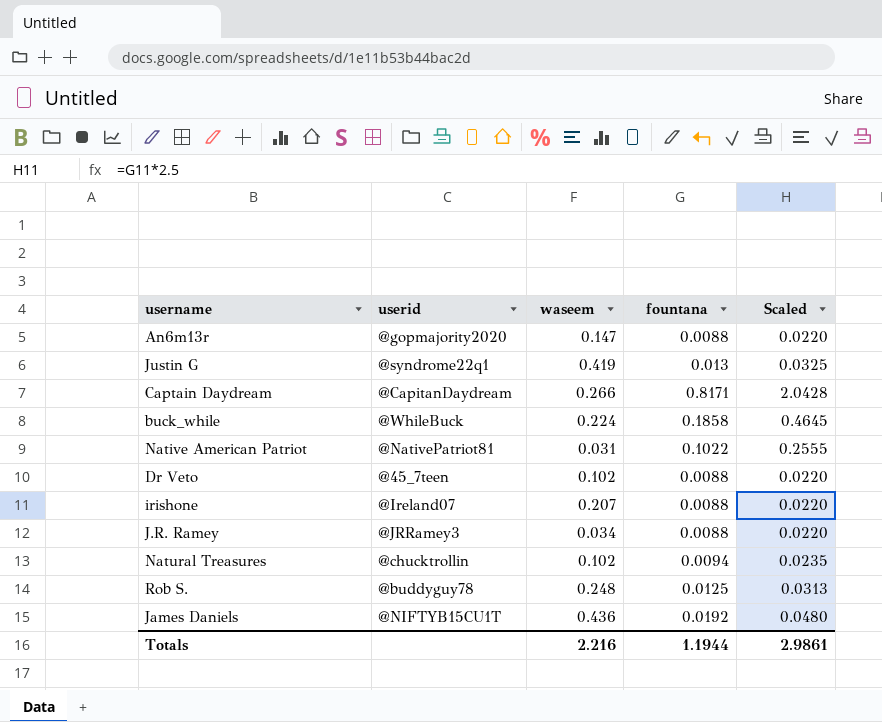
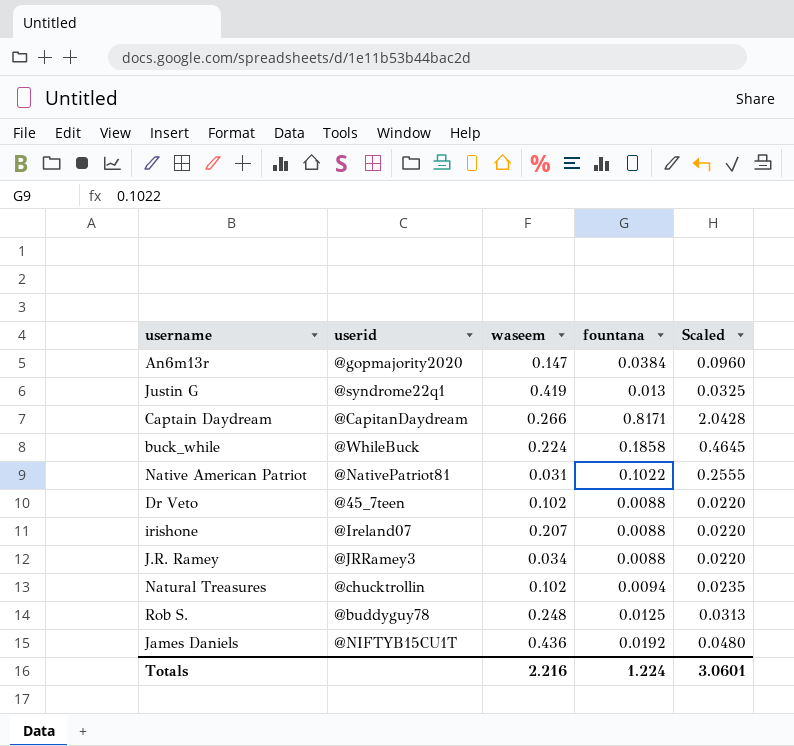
An6m13r | fountana: 0.0088 -> 0.0384
An6m13r | Scaled: 0.0220 -> 0.0960
Totals | fountana: 1.1944 -> 1.224
Totals | Scaled: 2.9861 -> 3.0601

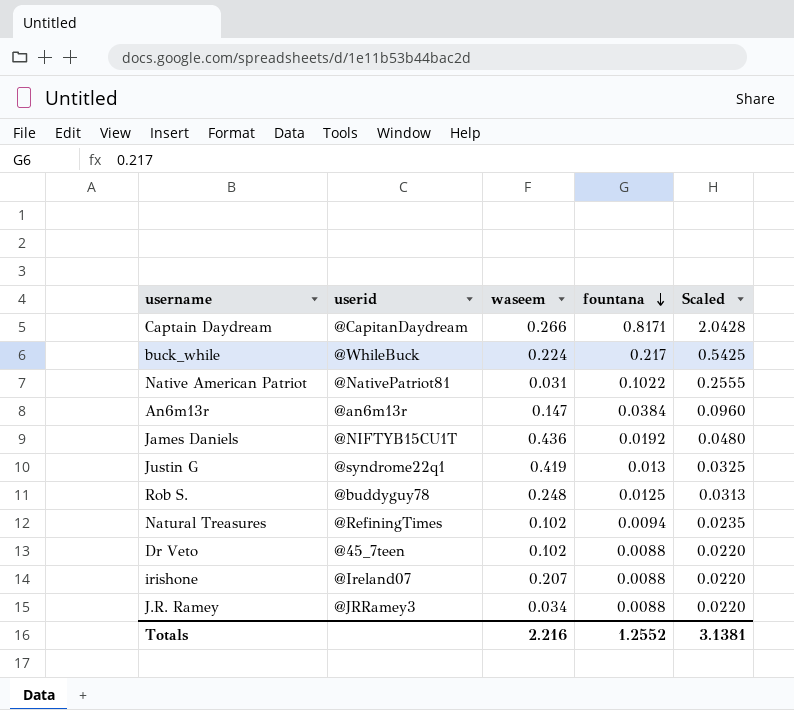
row order: none -> fountana descending
buck_while | fountana: 0.1858 -> 0.217
buck_while | Scaled: 0.4645 -> 0.5425
An6m13r | userid: @gopmajority2020 -> @an6m13r
Natural Treasures | userid: @chucktrollin -> @RefiningTimes
Totals | fountana: 1.224 -> 1.2552
Totals | Scaled: 3.0601 -> 3.1381

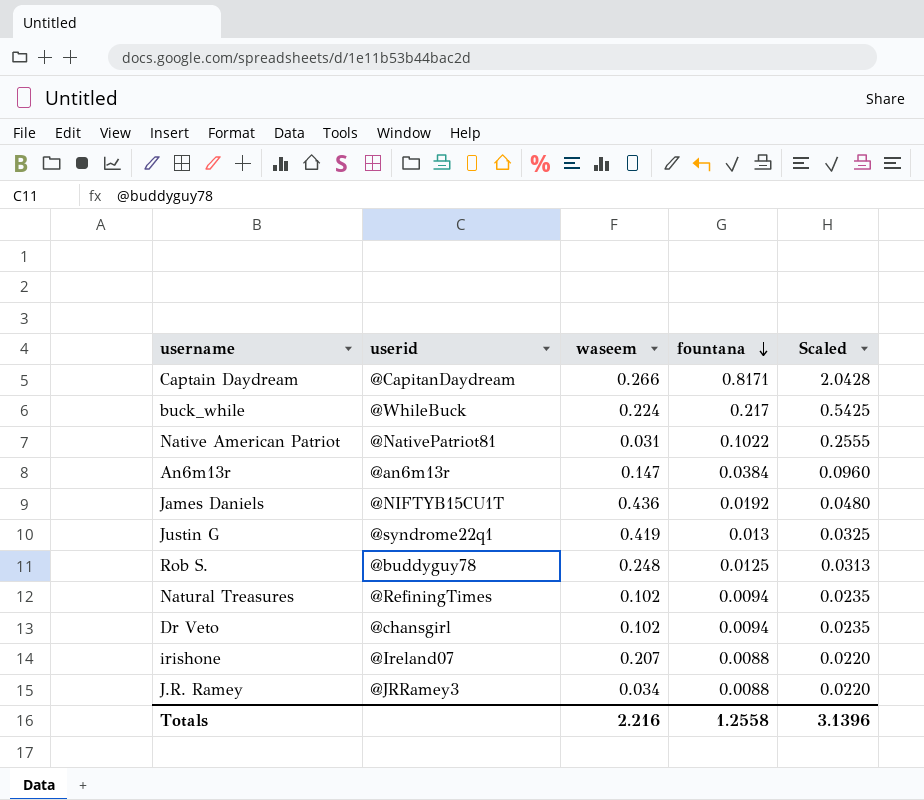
Dr Veto | userid: @45_7teen -> @chansgirl
Dr Veto | fountana: 0.0088 -> 0.0094
Dr Veto | Scaled: 0.0220 -> 0.0235
Totals | fountana: 1.2552 -> 1.2558
Totals | Scaled: 3.1381 -> 3.1396

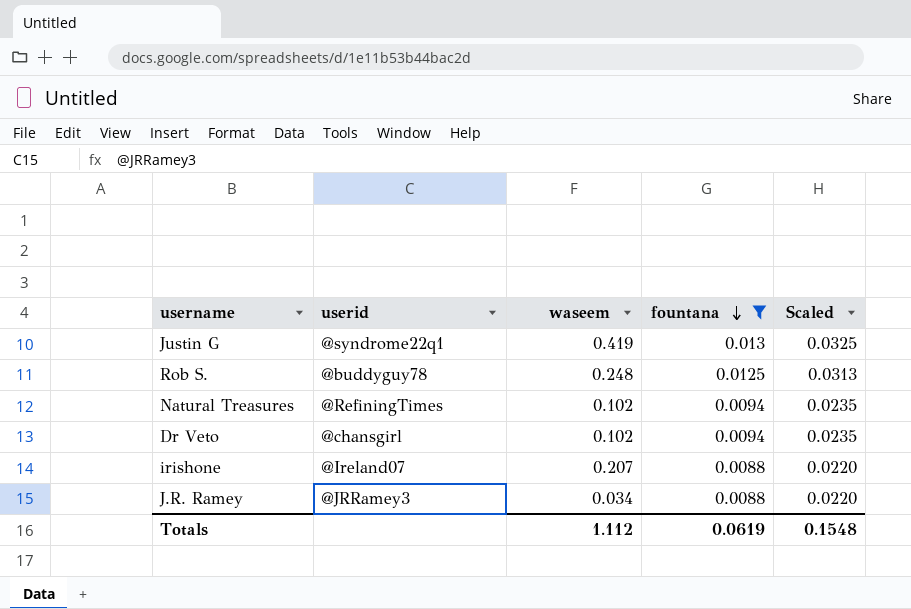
filter: none -> fountana <= 0.013
Totals | waseem: 2.216 -> 1.112
Totals | fountana: 1.2558 -> 0.0619
Totals | Scaled: 3.1396 -> 0.1548

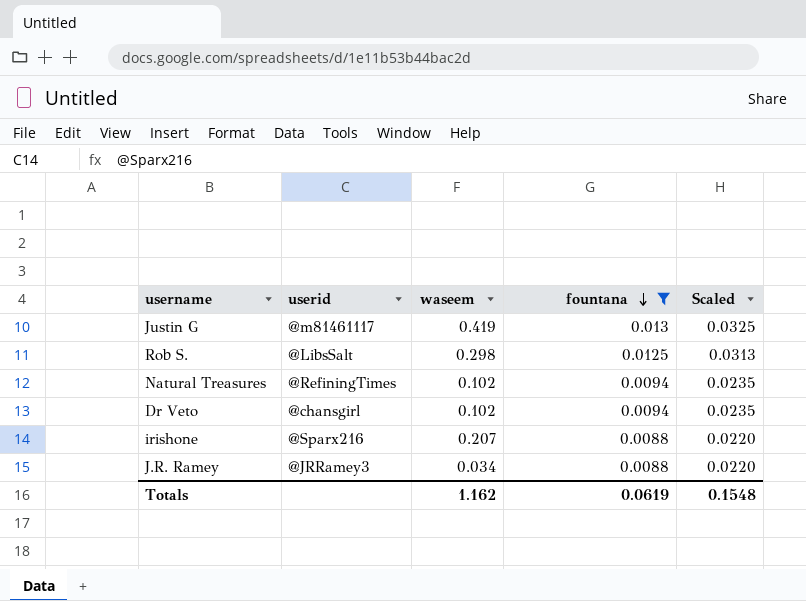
Justin G | userid: @syndrome22q1 -> @m81461117
Rob S. | userid: @buddyguy78 -> @LibsSalt
Rob S. | waseem: 0.248 -> 0.298
irishone | userid: @Ireland07 -> @Sparx216
Totals | waseem: 1.112 -> 1.162

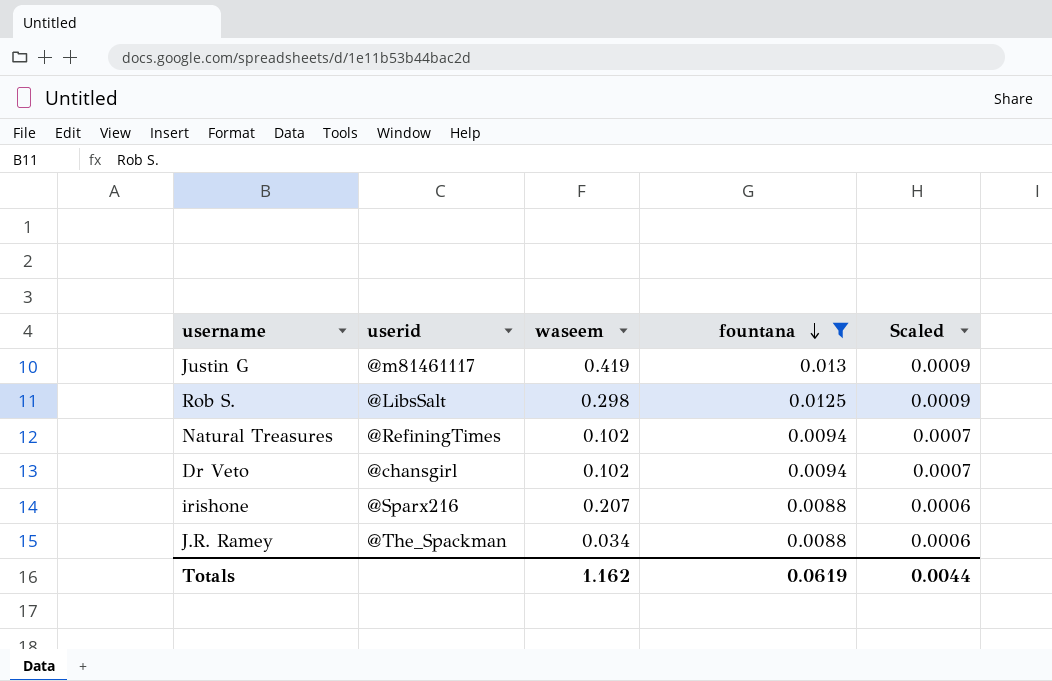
column Scaled | formula: [fountana] * 2.5 -> [fountana] * 0.07
J.R. Ramey | userid: @JRRamey3 -> @The_Spackman
Totals | Scaled: 0.1548 -> 0.0044

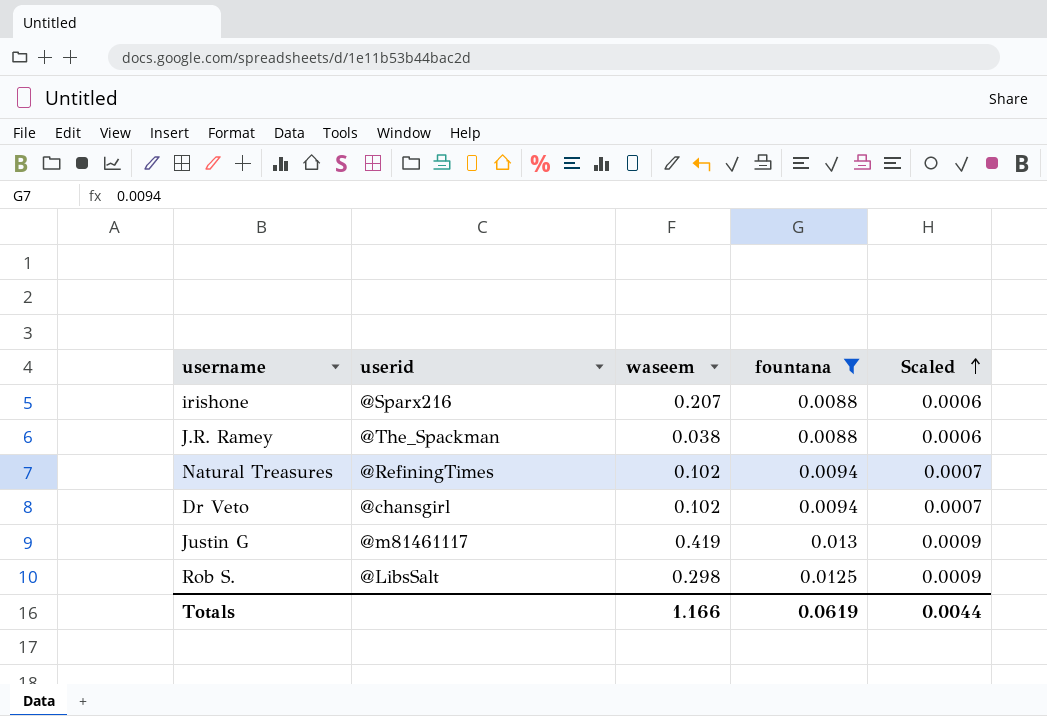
row order: fountana descending -> Scaled ascending
J.R. Ramey | waseem: 0.034 -> 0.038
Totals | waseem: 1.162 -> 1.166

